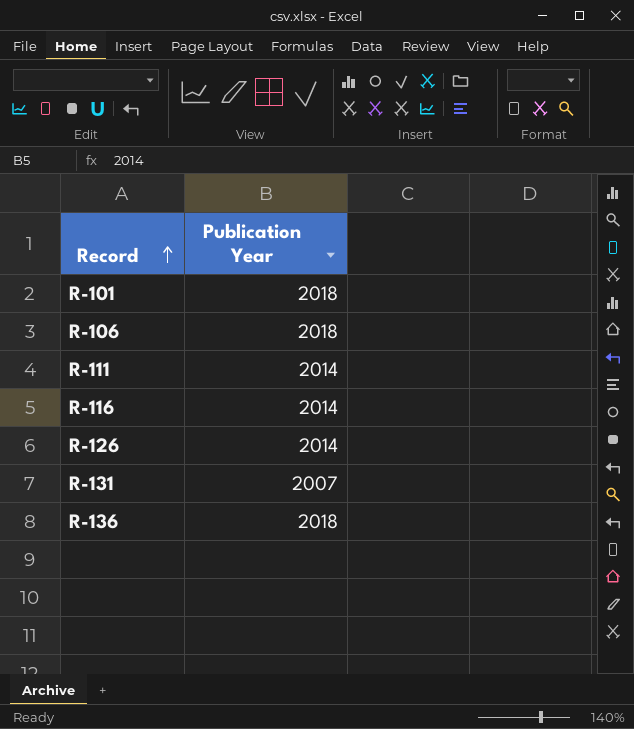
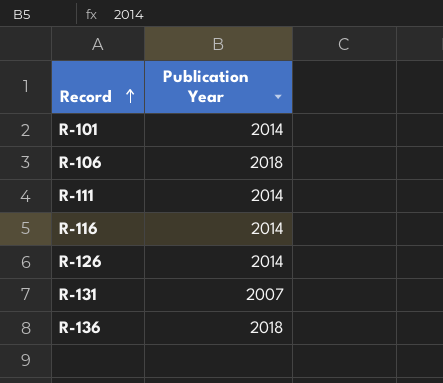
R-101 | Publication Year: 2018 -> 2014

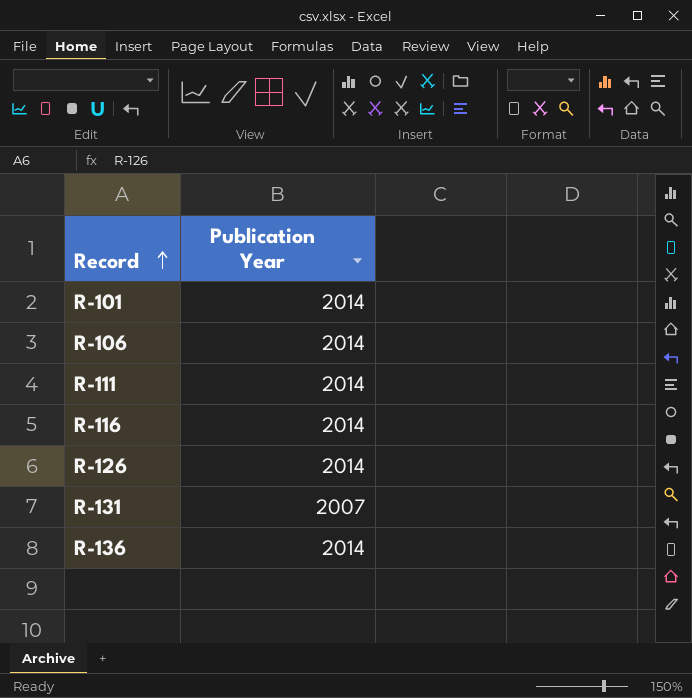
R-106 | Publication Year: 2018 -> 2014
R-136 | Publication Year: 2018 -> 2014

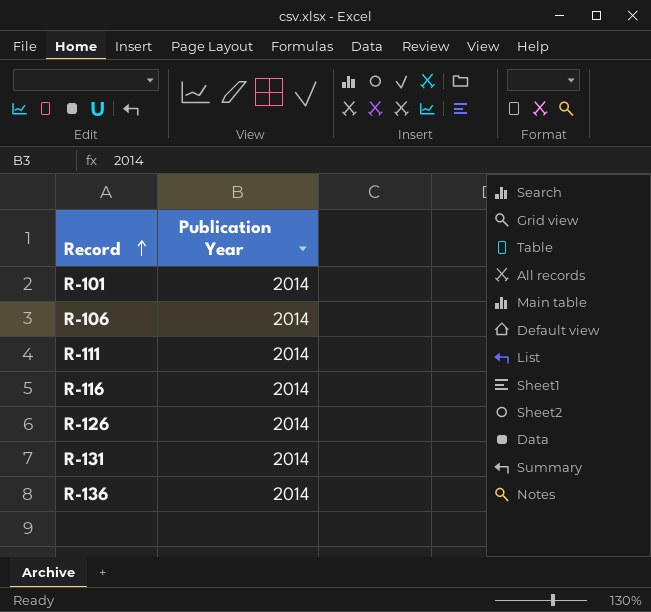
R-131 | Publication Year: 2007 -> 2014

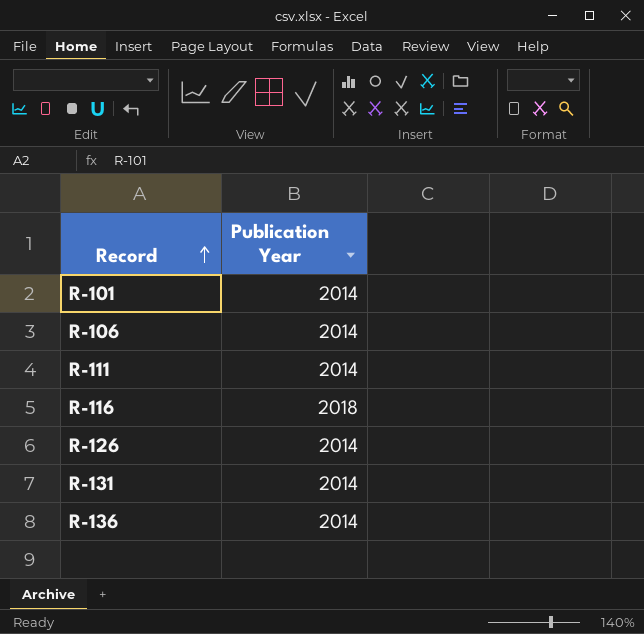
R-116 | Publication Year: 2014 -> 2018

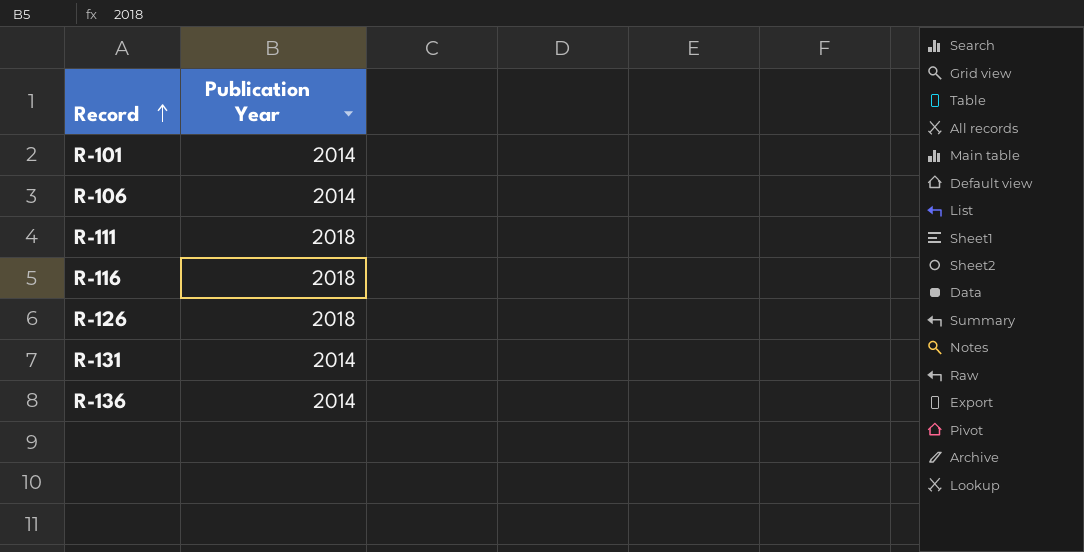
R-111 | Publication Year: 2014 -> 2018
R-126 | Publication Year: 2014 -> 2018

